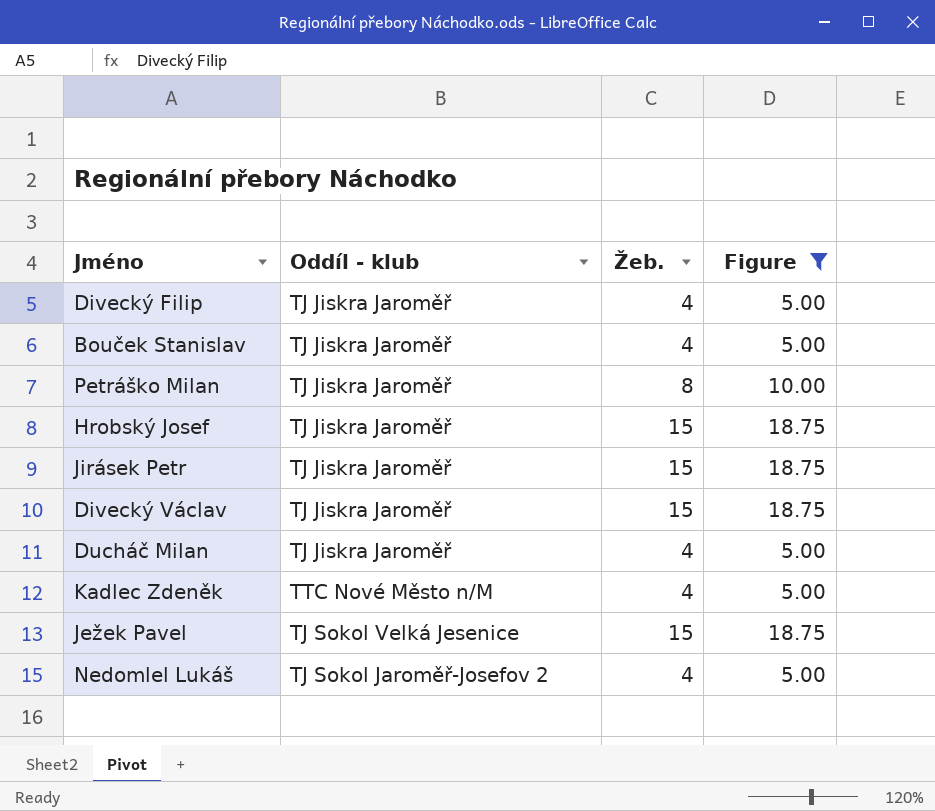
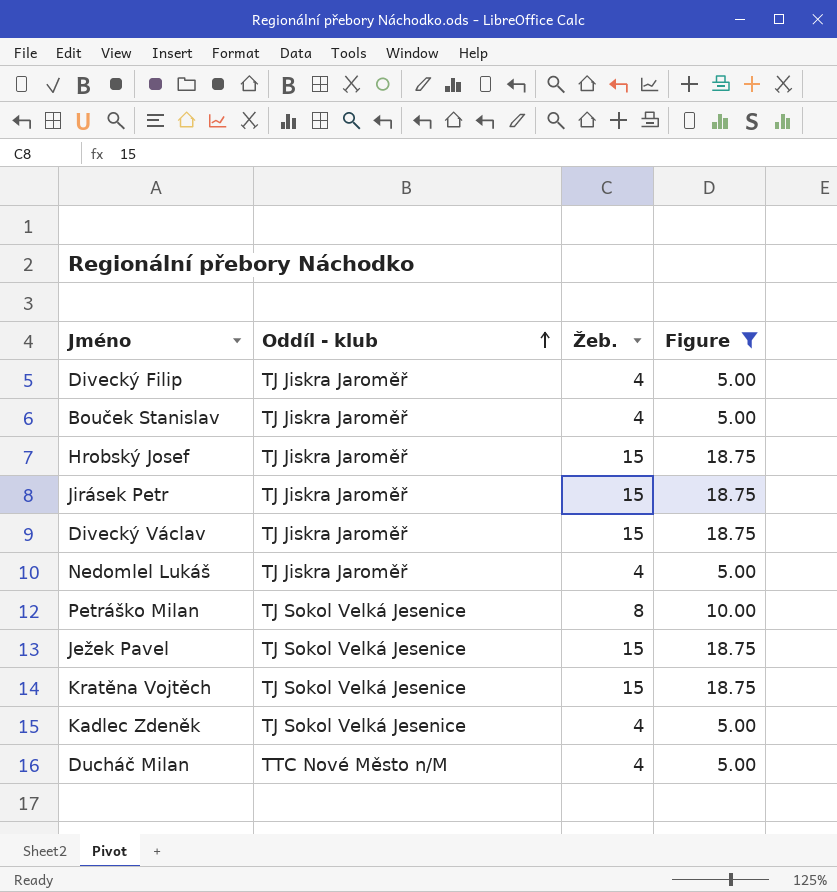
row order: none -> Oddíl - klub ascending
Nedomlel Lukáš | Oddíl - klub: TJ Sokol Jaroměř-Josefov 2 -> TJ Jiskra Jaroměř
Petráško Milan | Oddíl - klub: TJ Jiskra Jaroměř -> TJ Sokol Velká Jesenice
row Kratěna Vojtěch: none -> TJ Sokol Velká Jesenice | 15 | 18.75
Kadlec Zdeněk | Oddíl - klub: TTC Nové Město n/M -> TJ Sokol Velká Jesenice
Ducháč Milan | Oddíl - klub: TJ Jiskra Jaroměř -> TTC Nové Město n/M

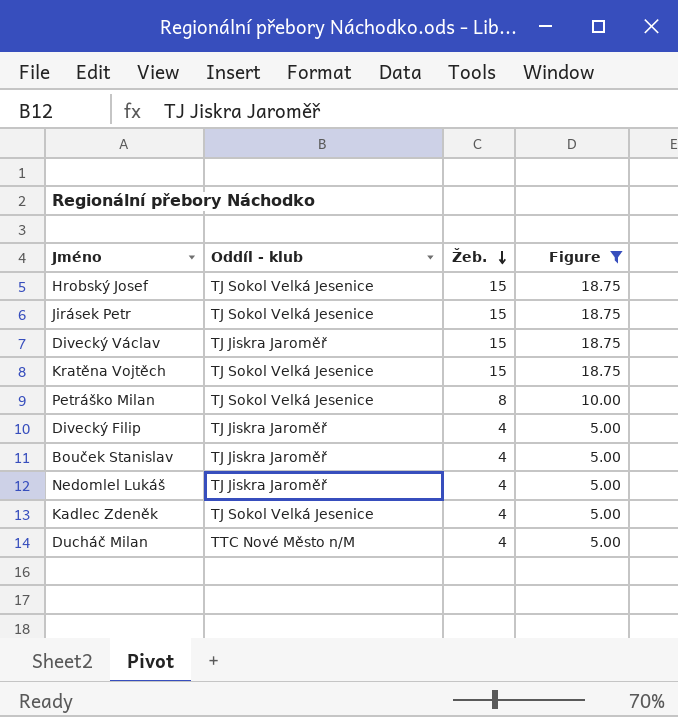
row order: Oddíl - klub ascending -> Žeb. descending
row Ježek Pavel: TJ Sokol Velká Jesenice | 15 | 18.75 -> none
Hrobský Josef | Oddíl - klub: TJ Jiskra Jaroměř -> TJ Sokol Velká Jesenice
Jirásek Petr | Oddíl - klub: TJ Jiskra Jaroměř -> TJ Sokol Velká Jesenice

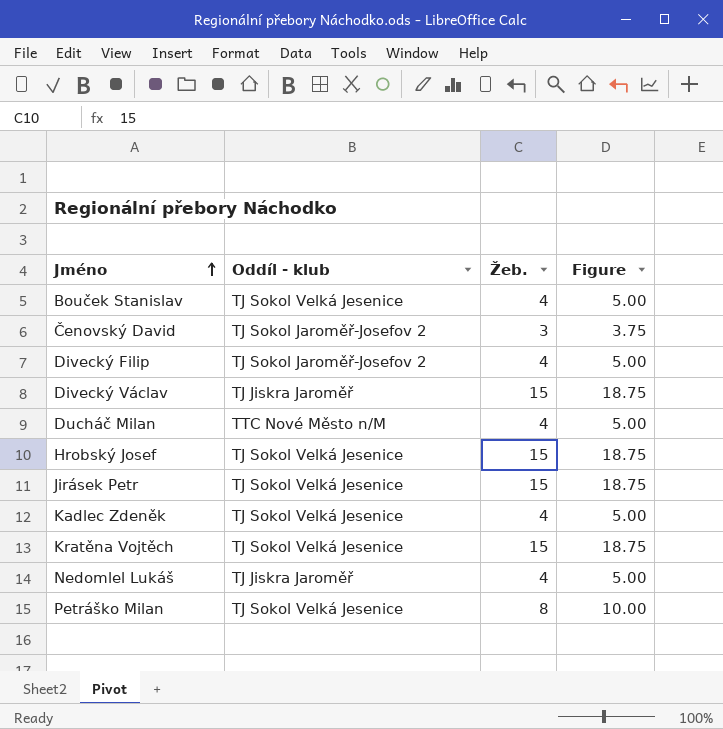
filter: Figure != 3.75 -> none
row order: Žeb. descending -> Jméno ascending
Bouček Stanislav | Oddíl - klub: TJ Jiskra Jaroměř -> TJ Sokol Velká Jesenice
Divecký Filip | Oddíl - klub: TJ Jiskra Jaroměř -> TJ Sokol Jaroměř-Josefov 2

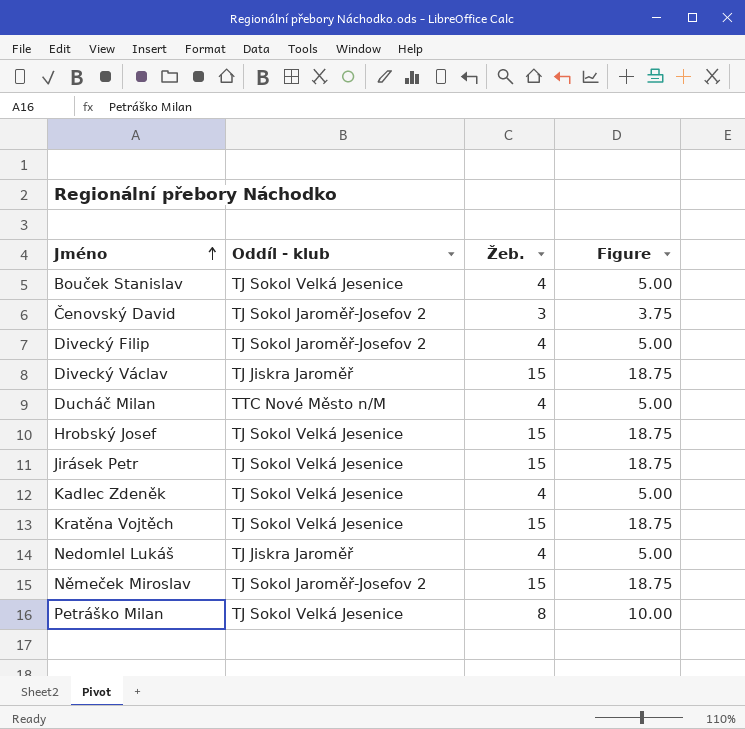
row Němeček Miroslav: none -> TJ Sokol Jaroměř-Josefov 2 | 15 | 18.75

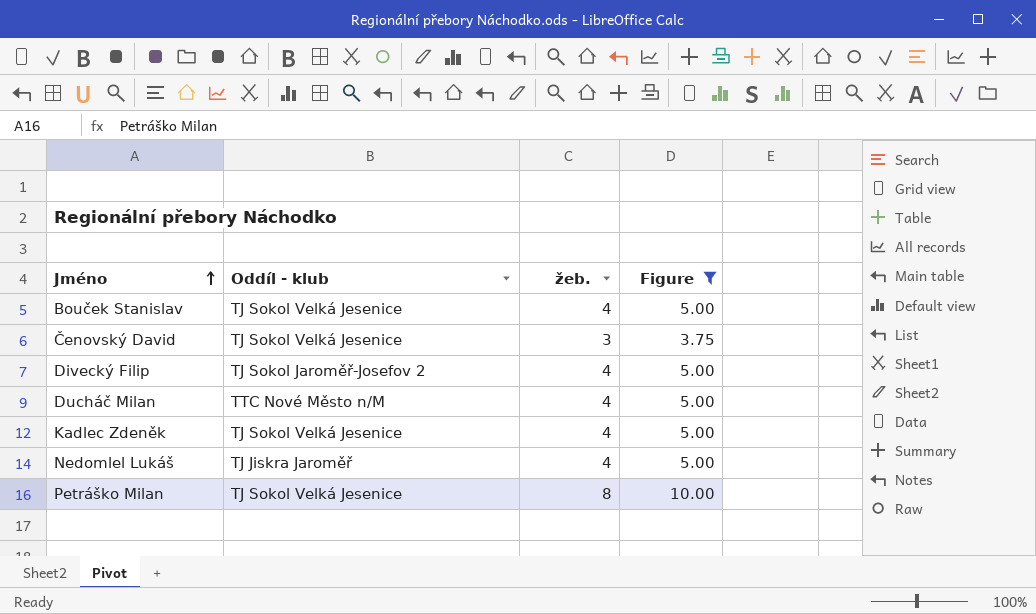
filter: none -> Figure != 18.75
column name: Žeb. -> žeb.
Čenovský David | Oddíl - klub: TJ Sokol Jaroměř-Josefov 2 -> TJ Sokol Velká Jesenice

